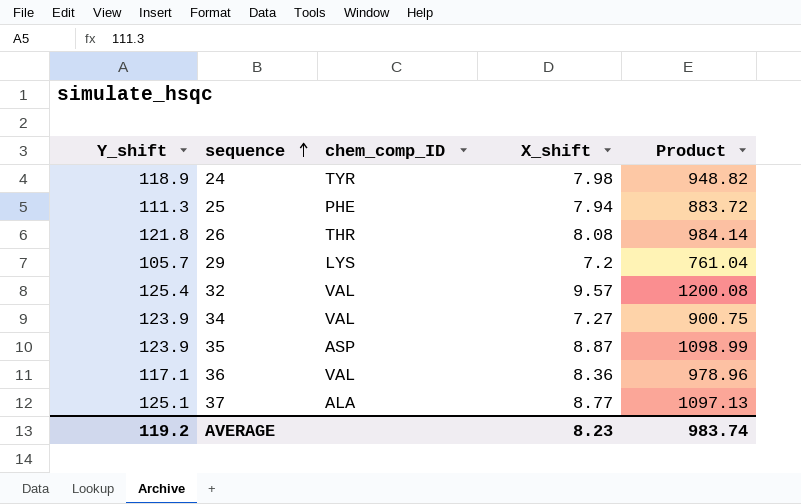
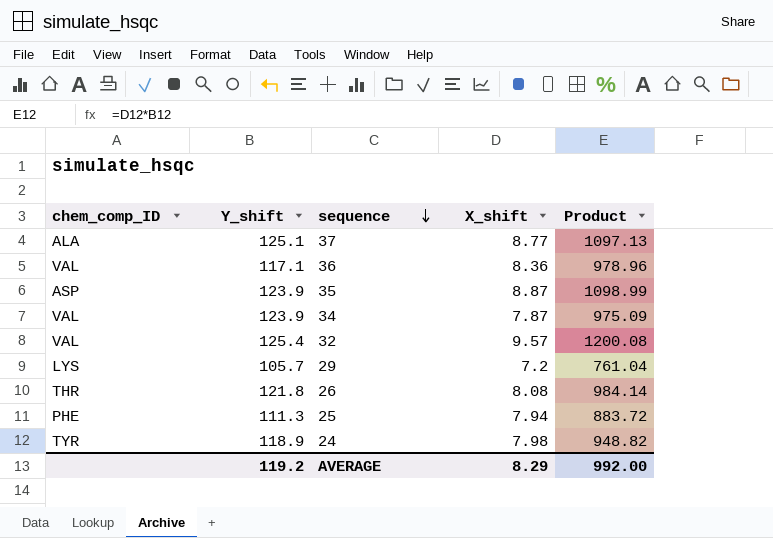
row order: sequence ascending -> sequence descending
column chem_comp_ID | position: 3 -> 1
34 | X_shift: 7.27 -> 7.87
34 | Product: 900.75 -> 975.09
AVERAGE | X_shift: 8.23 -> 8.29
AVERAGE | Product: 983.74 -> 992.00

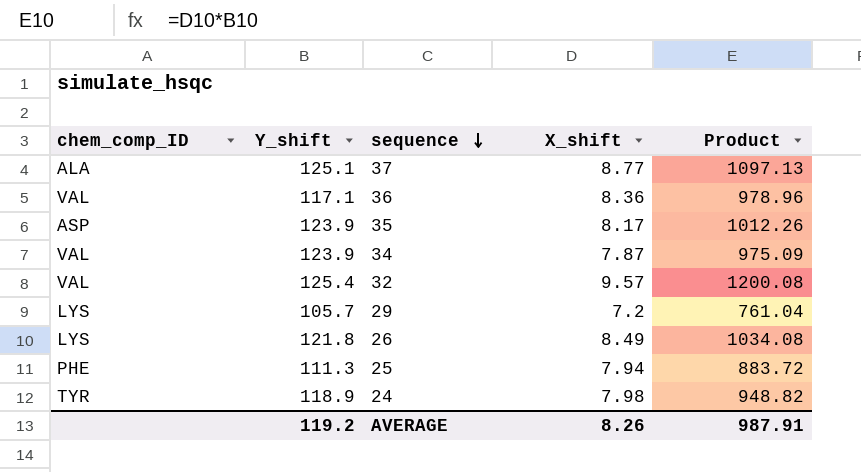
35 | X_shift: 8.87 -> 8.17
35 | Product: 1098.99 -> 1012.26
26 | chem_comp_ID: THR -> LYS
26 | X_shift: 8.08 -> 8.49
26 | Product: 984.14 -> 1034.08
AVERAGE | X_shift: 8.29 -> 8.26
AVERAGE | Product: 992.00 -> 987.91

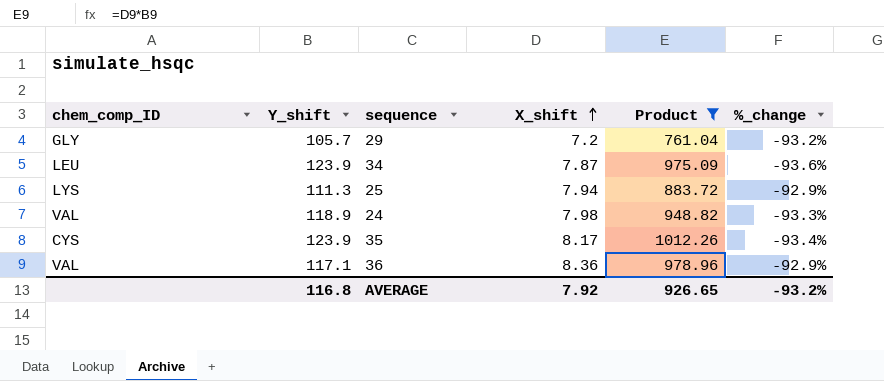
filter: none -> Product <= 1012.26
row order: sequence descending -> X_shift ascending
column %_change | formula: none -> ([X_shift] - [Y_shift]) / [Y_shift]
29 | chem_comp_ID: LYS -> GLY
34 | chem_comp_ID: VAL -> LEU
25 | chem_comp_ID: PHE -> LYS
24 | chem_comp_ID: TYR -> VAL
35 | chem_comp_ID: ASP -> CYS
AVERAGE | Y_shift: 119.2 -> 116.8
AVERAGE | X_shift: 8.26 -> 7.92
AVERAGE | Product: 987.91 -> 926.65

